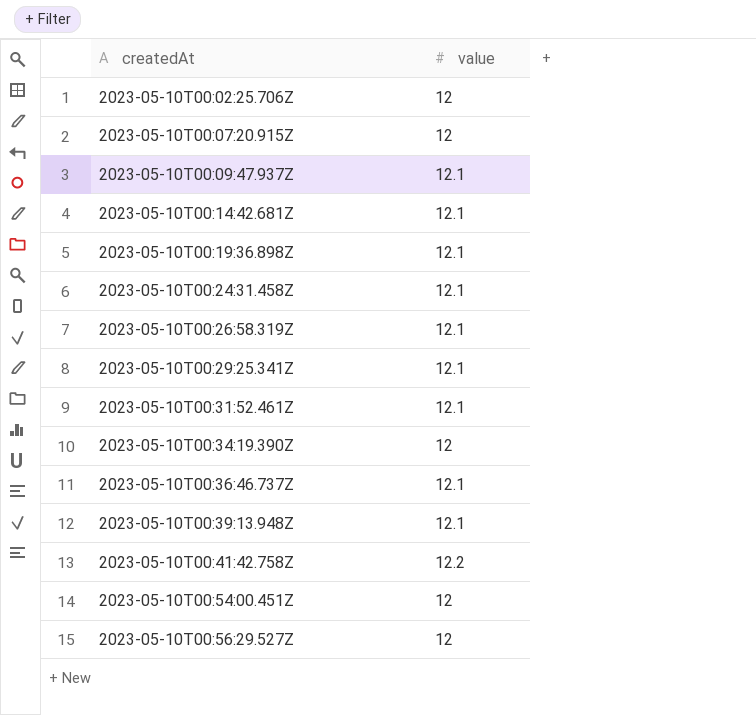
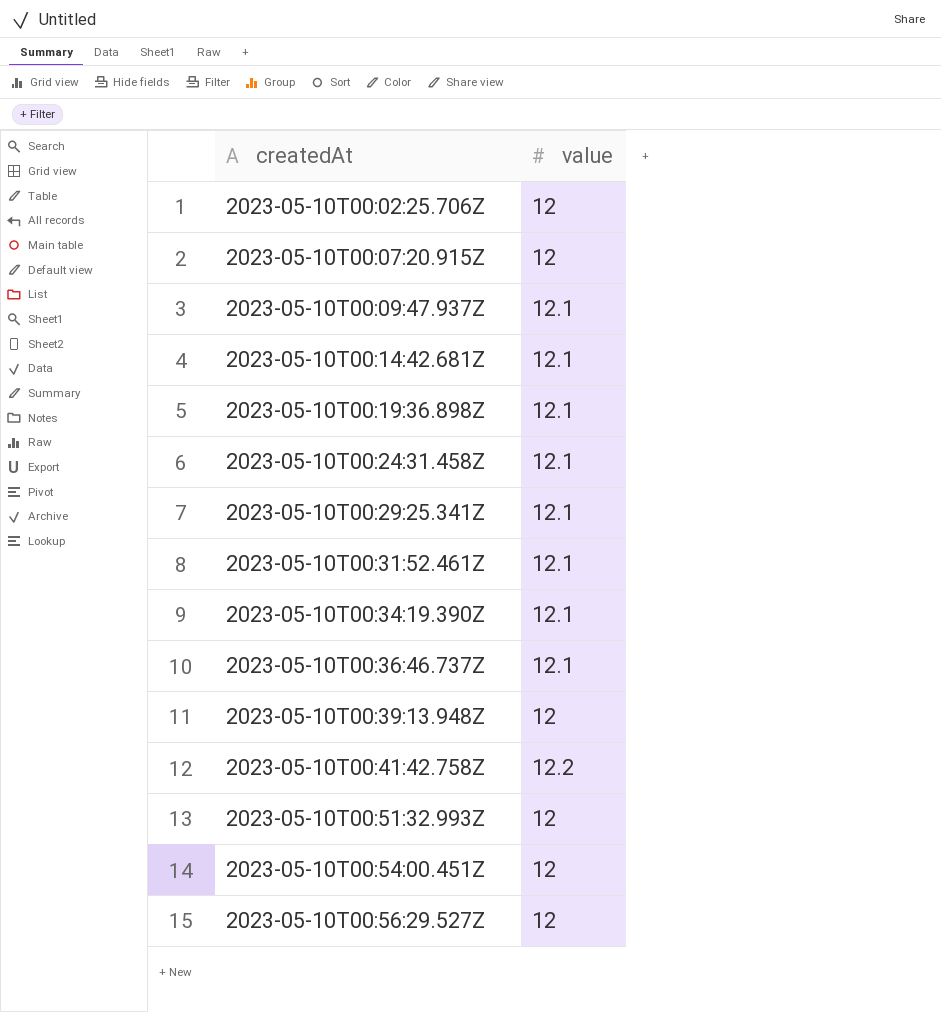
row 2023-05-10T00:26:58.319Z: 12.1 -> none
2023-05-10T00:34:19.390Z | value: 12 -> 12.1
2023-05-10T00:39:13.948Z | value: 12.1 -> 12
row 2023-05-10T00:51:32.993Z: none -> 12

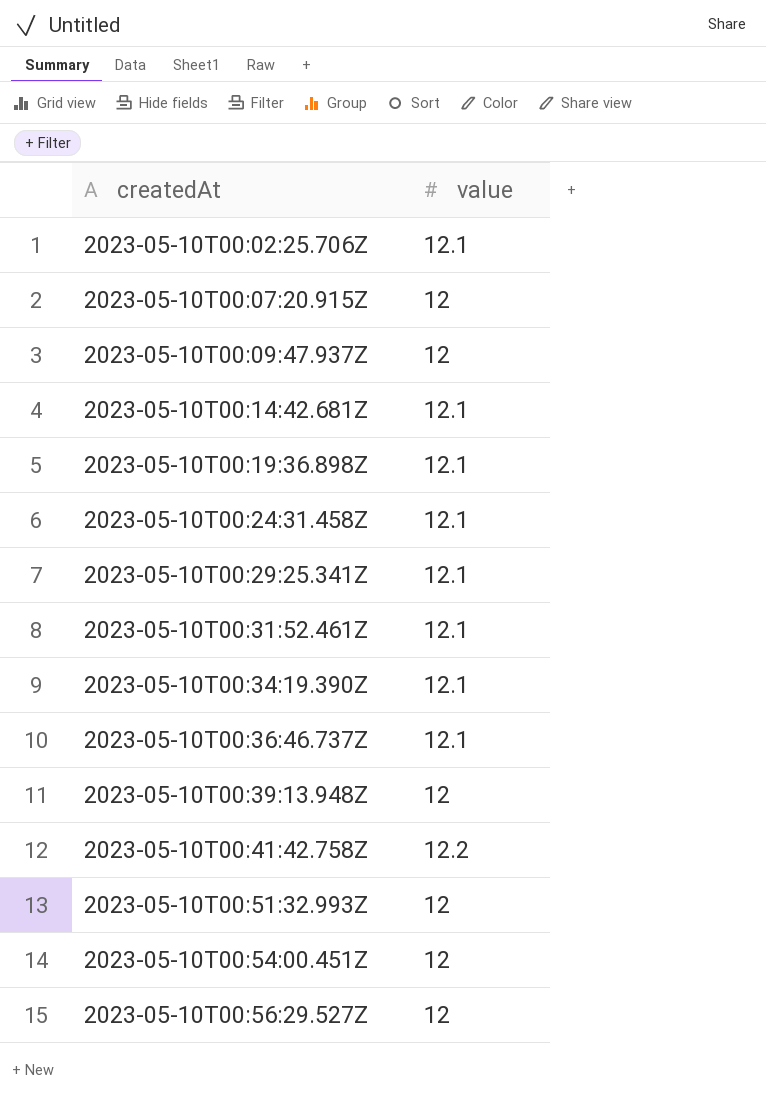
2023-05-10T00:02:25.706Z | value: 12 -> 12.1
2023-05-10T00:09:47.937Z | value: 12.1 -> 12

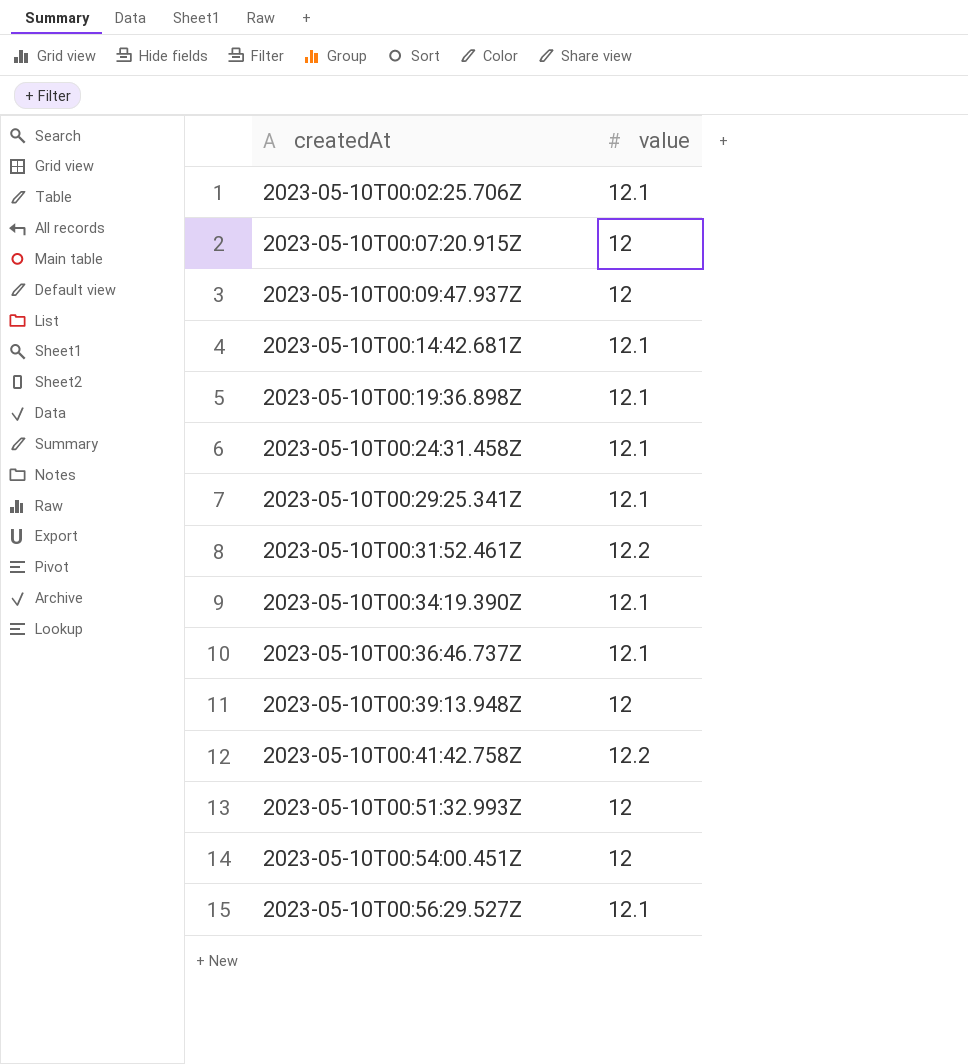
2023-05-10T00:31:52.461Z | value: 12.1 -> 12.2
2023-05-10T00:56:29.527Z | value: 12 -> 12.1

